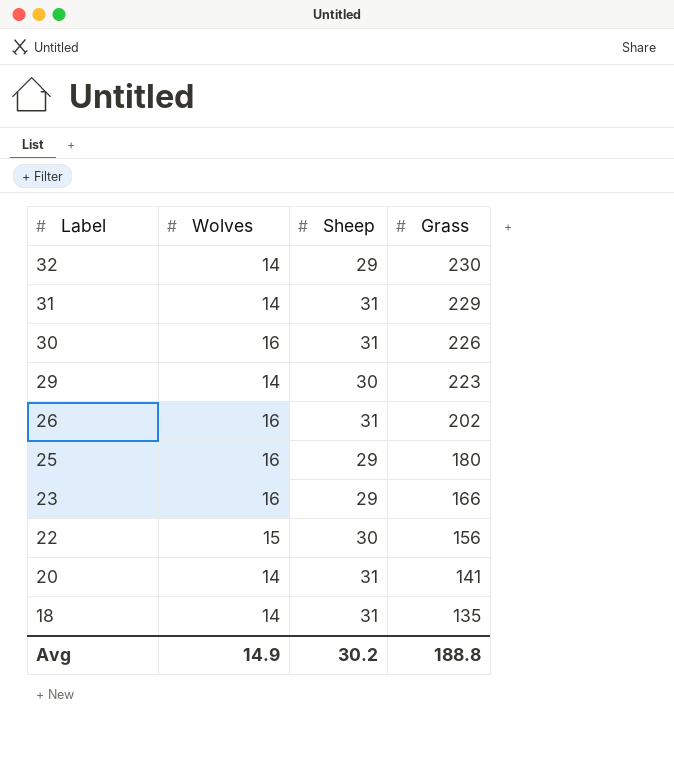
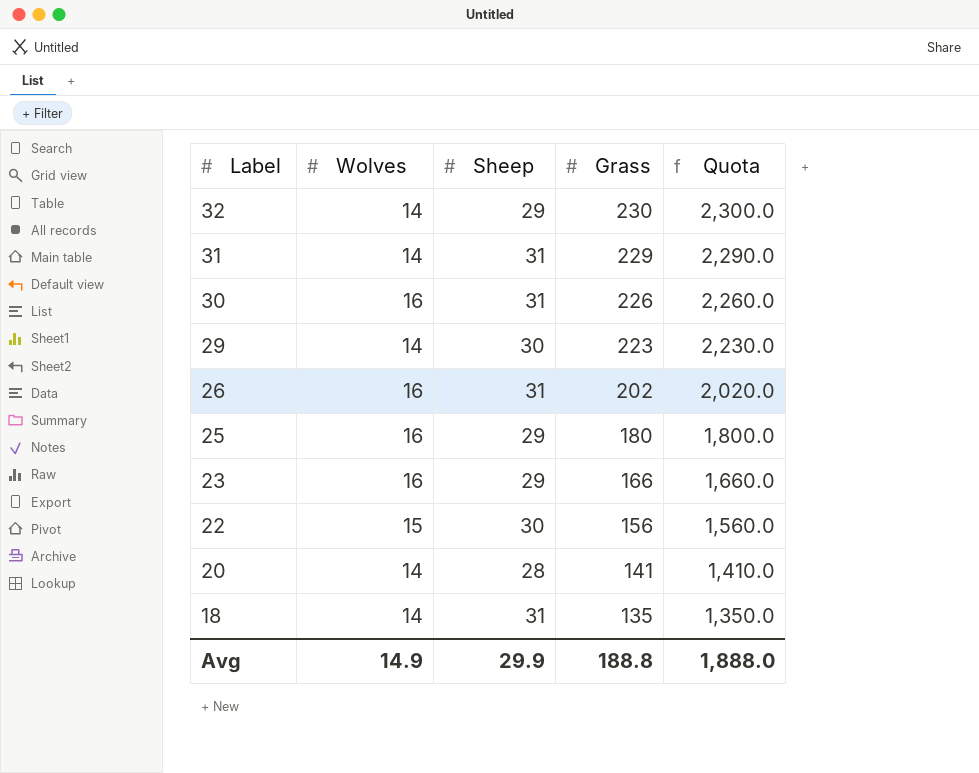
column Quota | formula: none -> [Grass] * 10
20 | Sheep: 31 -> 28
Avg | Sheep: 30.2 -> 29.9

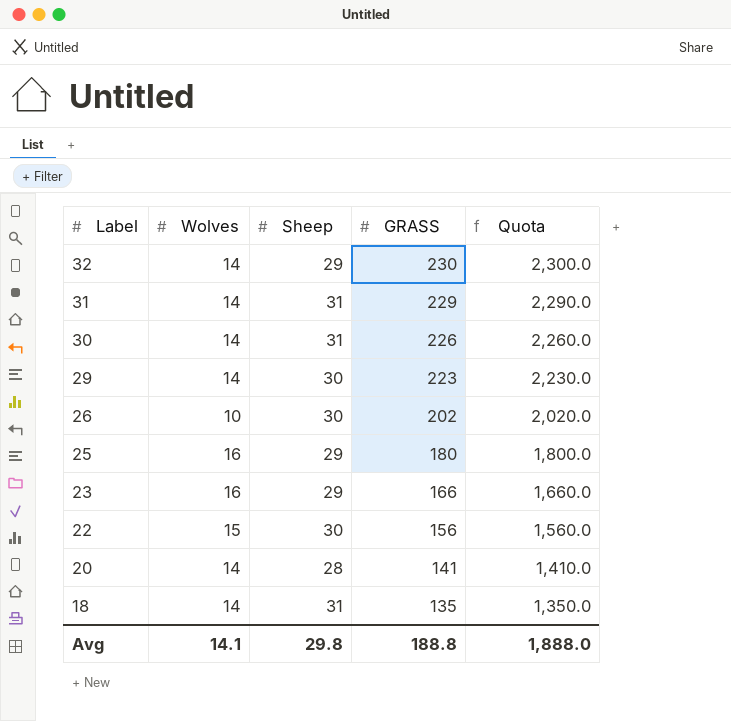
column name: Grass -> GRASS
30 | Wolves: 16 -> 14
26 | Wolves: 16 -> 10
26 | Sheep: 31 -> 30
Avg | Wolves: 14.9 -> 14.1
Avg | Sheep: 29.9 -> 29.8

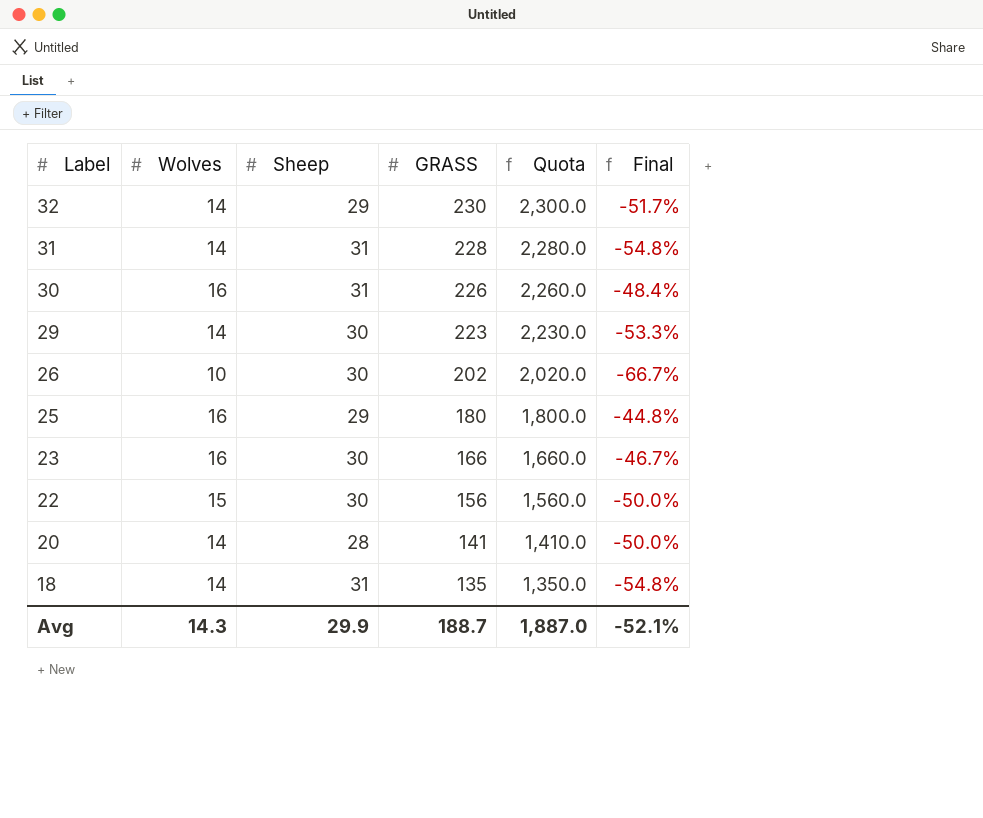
column Final | formula: none -> ([Wolves] - [Sheep]) / [Sheep]
31 | GRASS: 229 -> 228
31 | Quota: 2,290.0 -> 2,280.0
30 | Wolves: 14 -> 16
23 | Sheep: 29 -> 30
Avg | Wolves: 14.1 -> 14.3
Avg | Sheep: 29.8 -> 29.9
Avg | GRASS: 188.8 -> 188.7
Avg | Quota: 1,888.0 -> 1,887.0

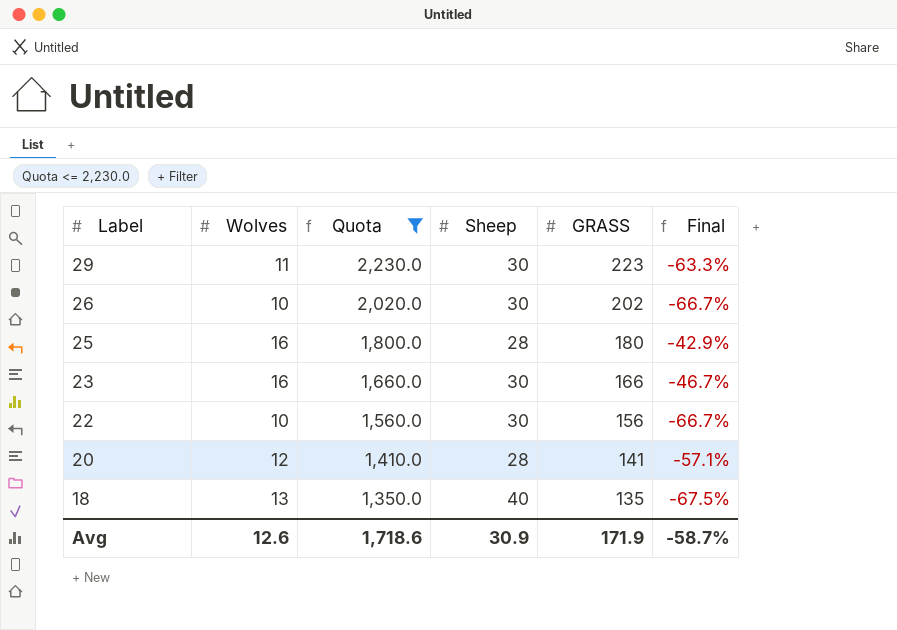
filter: none -> Quota <= 2,230.0
column Quota | position: 5 -> 3
29 | Wolves: 14 -> 11
29 | Final: -53.3% -> -63.3%
25 | Sheep: 29 -> 28
25 | Final: -44.8% -> -42.9%
22 | Wolves: 15 -> 10
22 | Final: -50.0% -> -66.7%
20 | Wolves: 14 -> 12
20 | Final: -50.0% -> -57.1%
18 | Wolves: 14 -> 13
18 | Sheep: 31 -> 40
18 | Final: -54.8% -> -67.5%
Avg | Wolves: 14.3 -> 12.6
Avg | Quota: 1,887.0 -> 1,718.6
Avg | Sheep: 29.9 -> 30.9
Avg | GRASS: 188.7 -> 171.9
Avg | Final: -52.1% -> -58.7%

